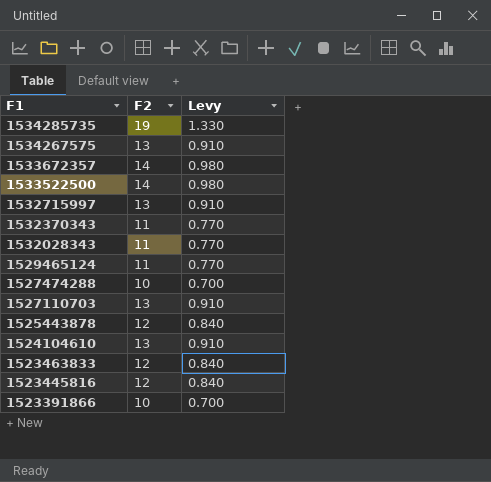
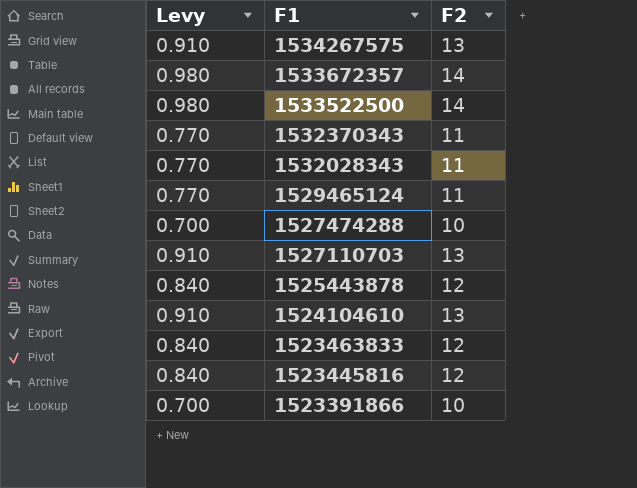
column Levy | position: 3 -> 1
row 1534285735: 19 | 1.330 -> none
row 1532715997: 13 | 0.910 -> none

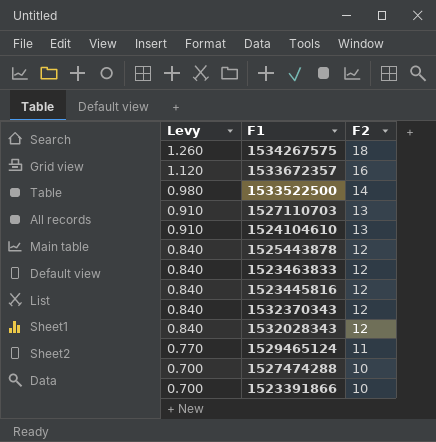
row order: F1 descending -> Levy descending
1534267575 | Levy: 0.910 -> 1.260
1534267575 | F2: 13 -> 18
1533672357 | Levy: 0.980 -> 1.120
1533672357 | F2: 14 -> 16
1532370343 | Levy: 0.770 -> 0.840
1532370343 | F2: 11 -> 12
1532028343 | Levy: 0.770 -> 0.840
1532028343 | F2: 11 -> 12

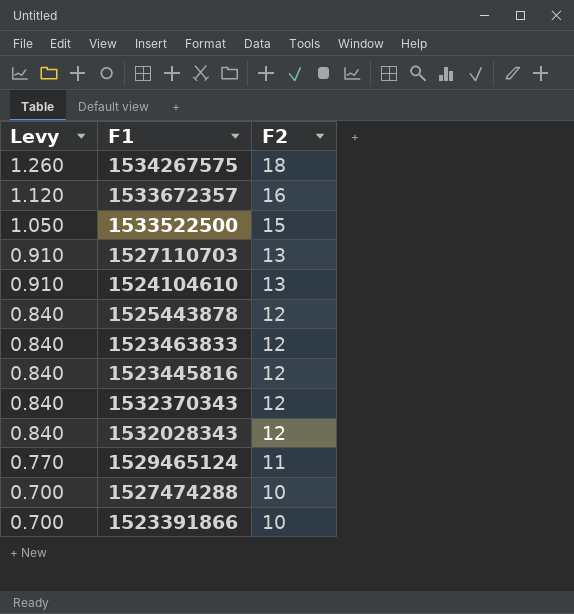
1533522500 | Levy: 0.980 -> 1.050
1533522500 | F2: 14 -> 15

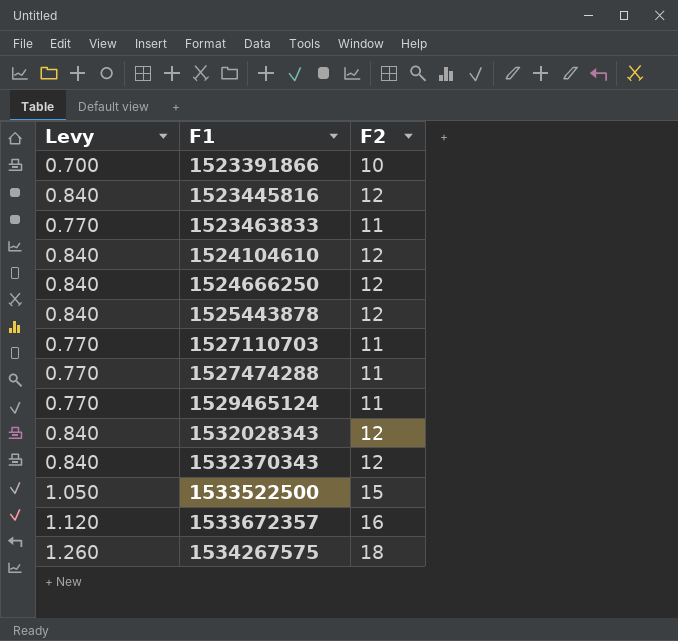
row order: Levy descending -> F1 ascending
1523463833 | Levy: 0.840 -> 0.770
1523463833 | F2: 12 -> 11
1524104610 | Levy: 0.910 -> 0.840
1524104610 | F2: 13 -> 12
row 1524666250: none -> 0.840 | 12
1527110703 | Levy: 0.910 -> 0.770
1527110703 | F2: 13 -> 11
1527474288 | Levy: 0.700 -> 0.770
1527474288 | F2: 10 -> 11

